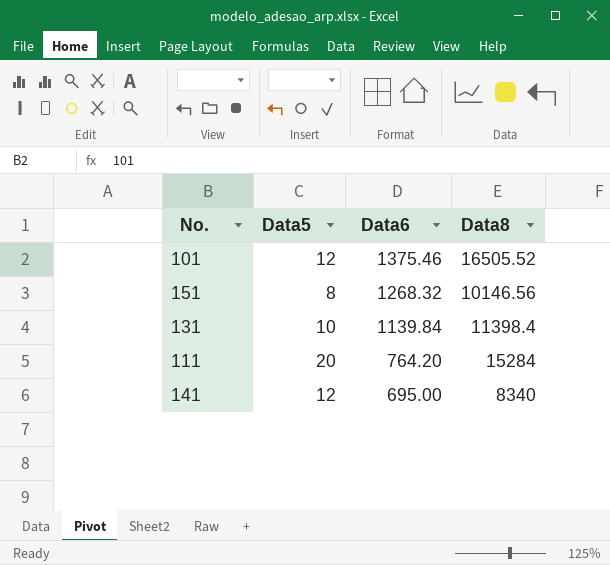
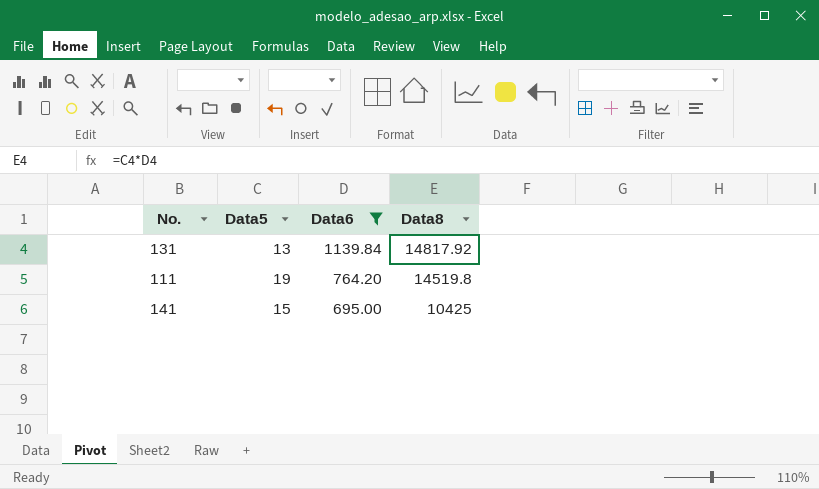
filter: none -> Data6 <= 1139.84
131 | Data5: 10 -> 13
131 | Data8: 11398.4 -> 14817.92
111 | Data5: 20 -> 19
111 | Data8: 15284 -> 14519.8
141 | Data5: 12 -> 15
141 | Data8: 8340 -> 10425

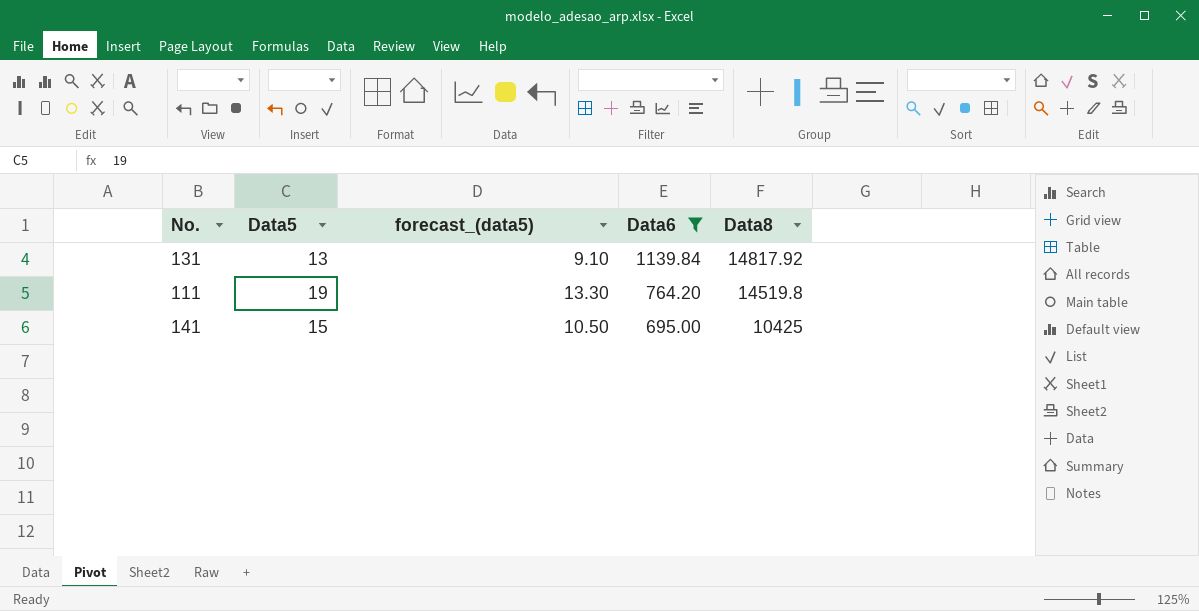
column forecast_(data5) | formula: none -> [Data5] * 0.7

